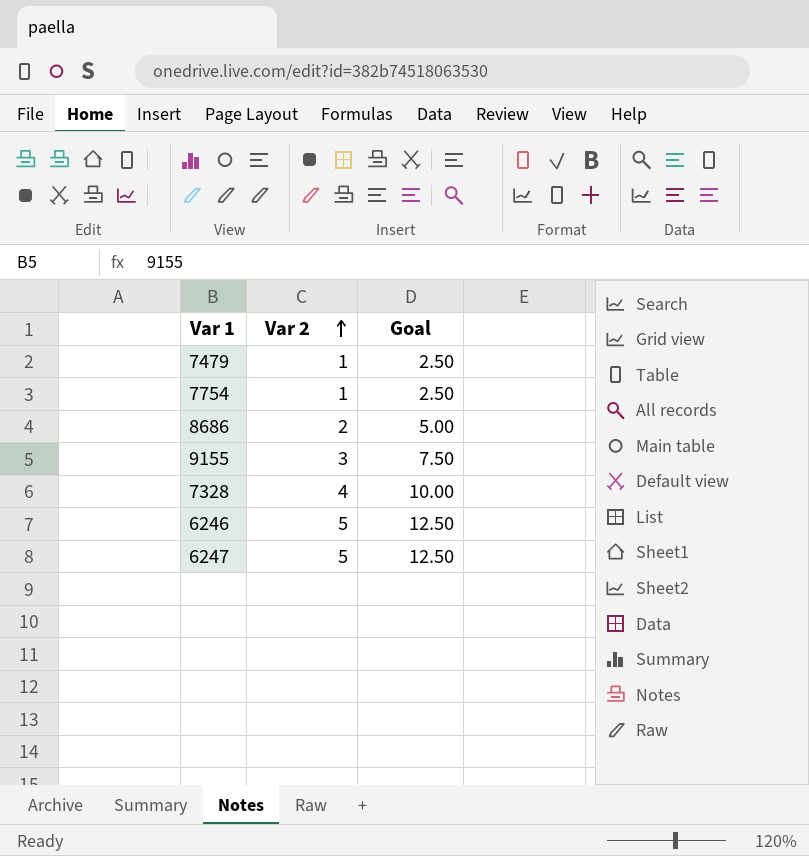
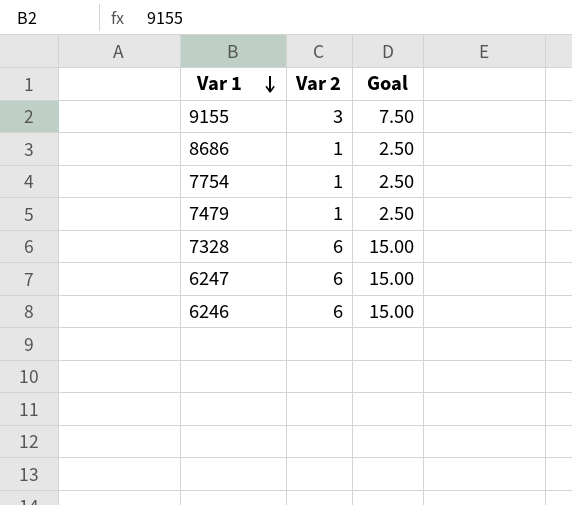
row order: Var 2 ascending -> Var 1 descending
8686 | Var 2: 2 -> 1
8686 | Goal: 5.00 -> 2.50
7328 | Var 2: 4 -> 6
7328 | Goal: 10.00 -> 15.00
6247 | Var 2: 5 -> 6
6247 | Goal: 12.50 -> 15.00
6246 | Var 2: 5 -> 6
6246 | Goal: 12.50 -> 15.00

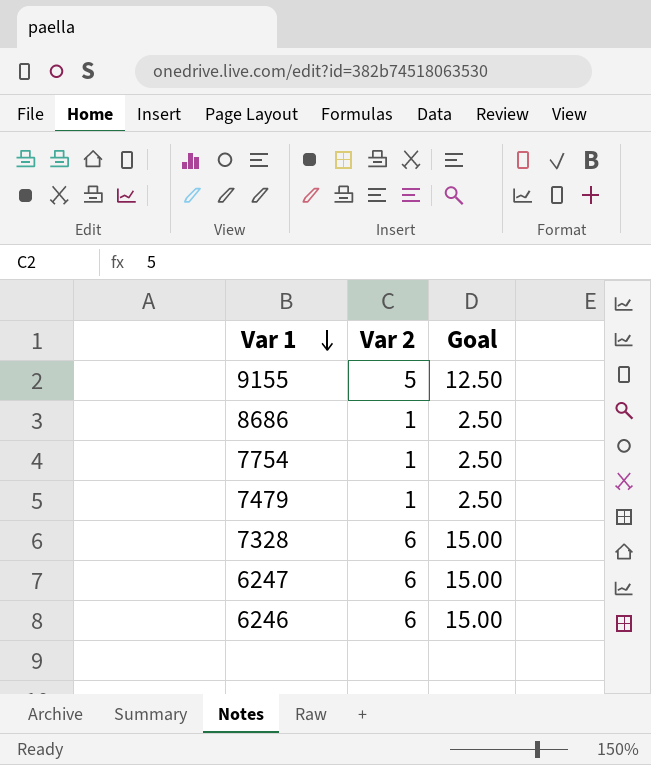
9155 | Var 2: 3 -> 5
9155 | Goal: 7.50 -> 12.50

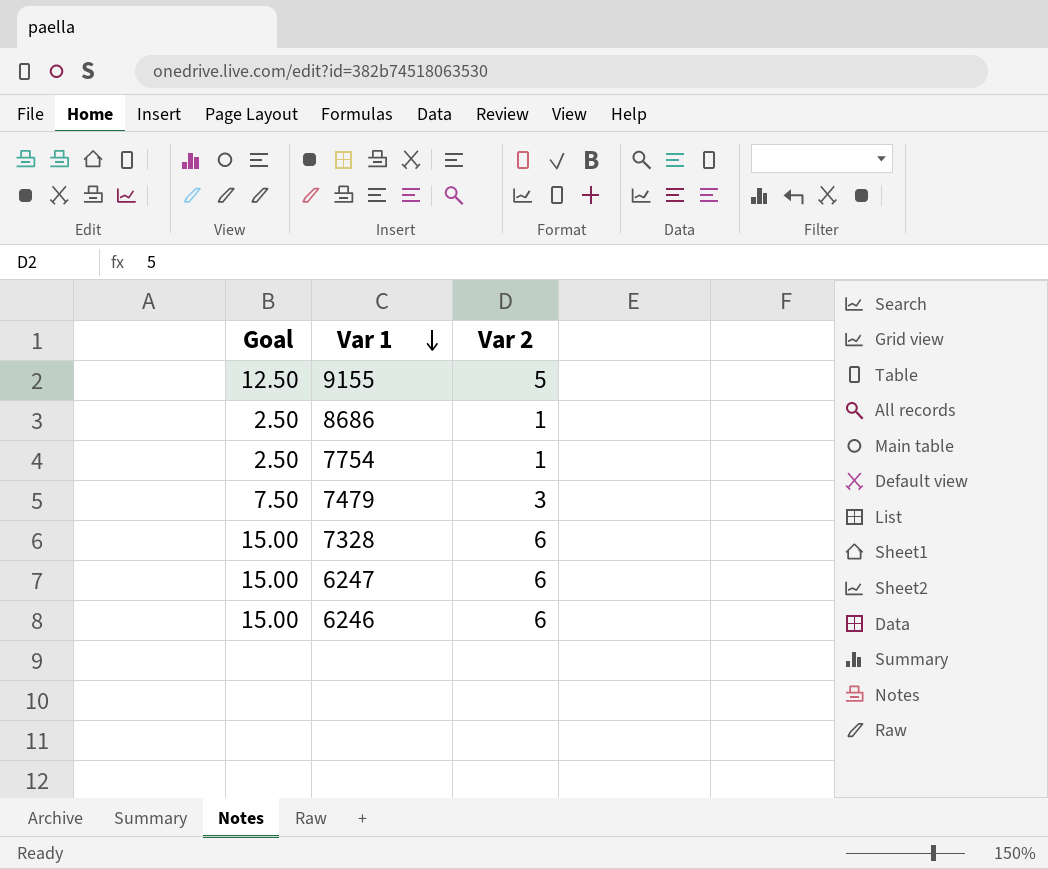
column Goal | position: 3 -> 1
7479 | Goal: 2.50 -> 7.50
7479 | Var 2: 1 -> 3

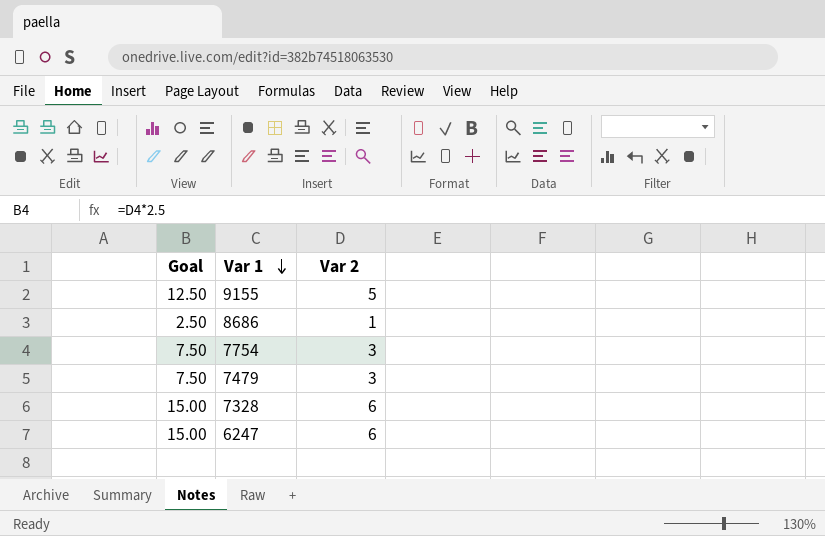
row 6246: 15.00 | 6 -> none
7754 | Goal: 2.50 -> 7.50
7754 | Var 2: 1 -> 3

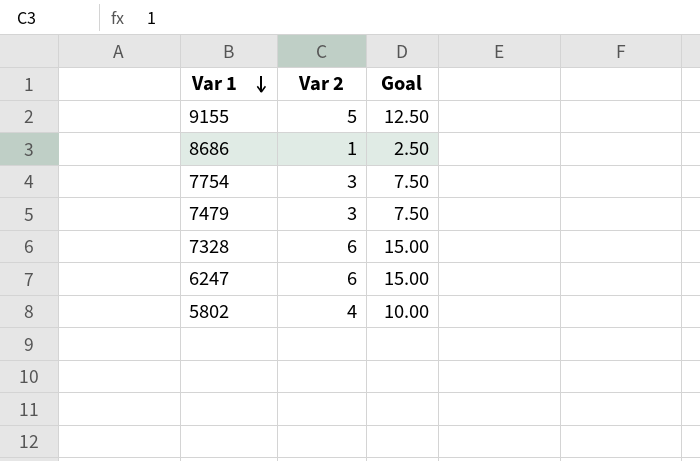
column Goal | position: 1 -> 3
row 5802: none -> 4 | 10.00

